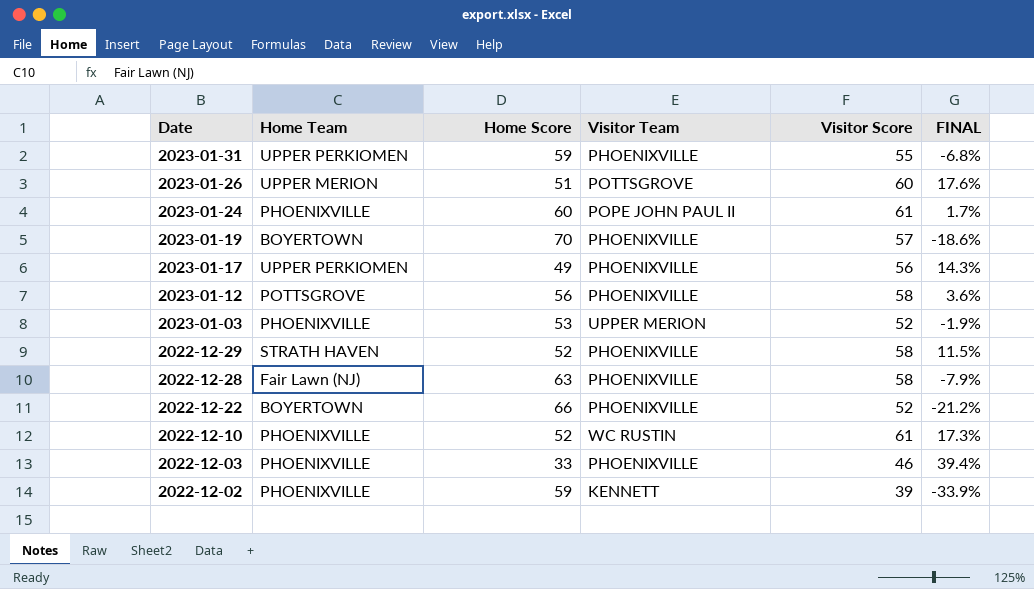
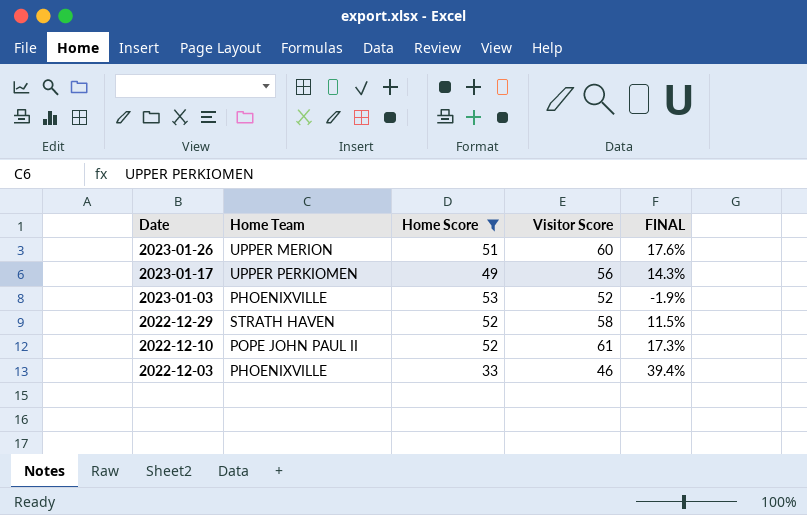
filter: none -> Home Score <= 53
column Visitor Team | position: 4 -> none
2022-12-10 | Home Team: PHOENIXVILLE -> POPE JOHN PAUL II

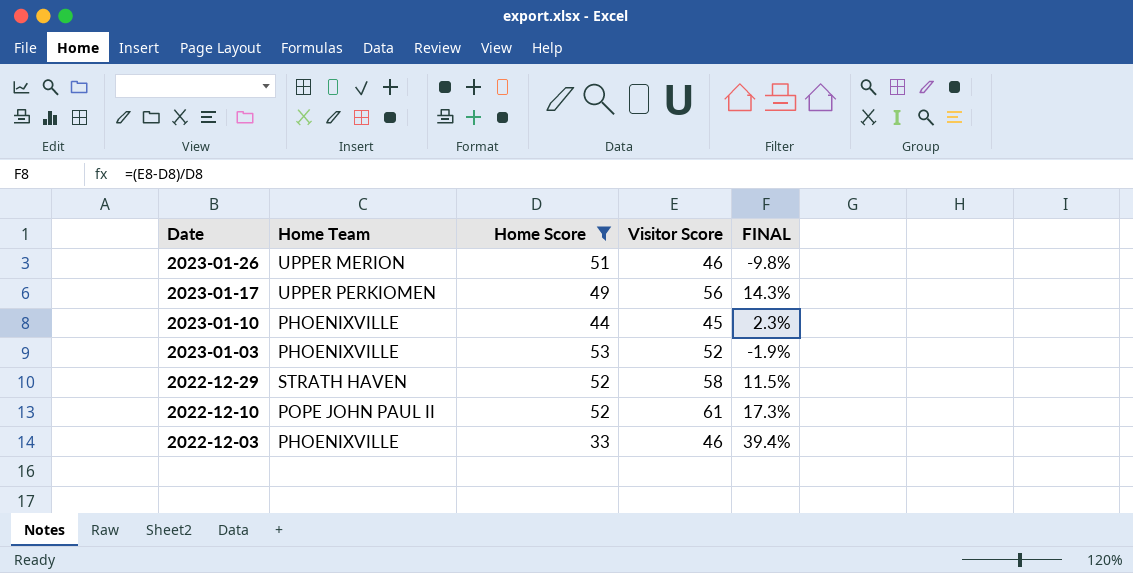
2023-01-26 | Visitor Score: 60 -> 46
2023-01-26 | FINAL: 17.6% -> -9.8%
row 2023-01-10: none -> PHOENIXVILLE | 44 | 45 | 2.3%

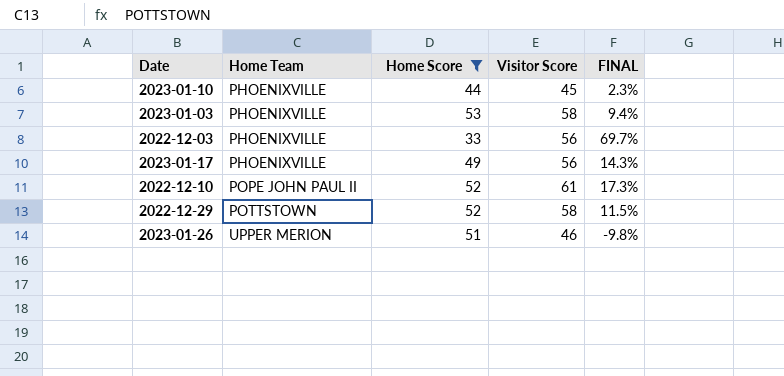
row order: Date descending -> Home Team ascending
2023-01-03 | Visitor Score: 52 -> 58
2023-01-03 | FINAL: -1.9% -> 9.4%
2022-12-03 | Visitor Score: 46 -> 56
2022-12-03 | FINAL: 39.4% -> 69.7%
2023-01-17 | Home Team: UPPER PERKIOMEN -> PHOENIXVILLE
2022-12-29 | Home Team: STRATH HAVEN -> POTTSTOWN

